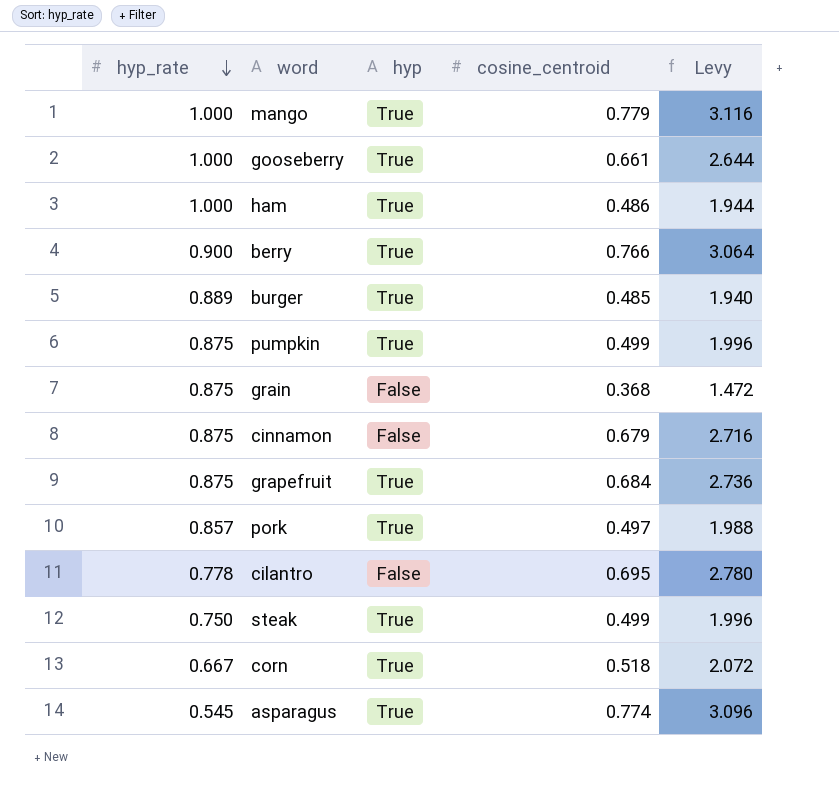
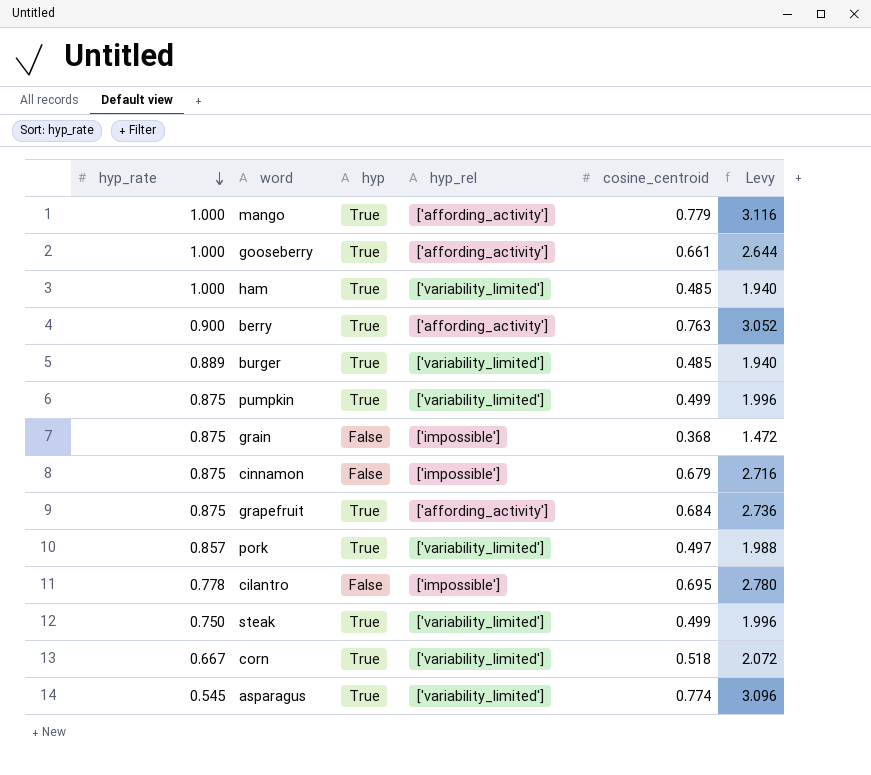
column hyp_rel | position: none -> 4
ham | cosine_centroid: 0.486 -> 0.485
ham | Levy: 1.944 -> 1.940
berry | cosine_centroid: 0.766 -> 0.763
berry | Levy: 3.064 -> 3.052

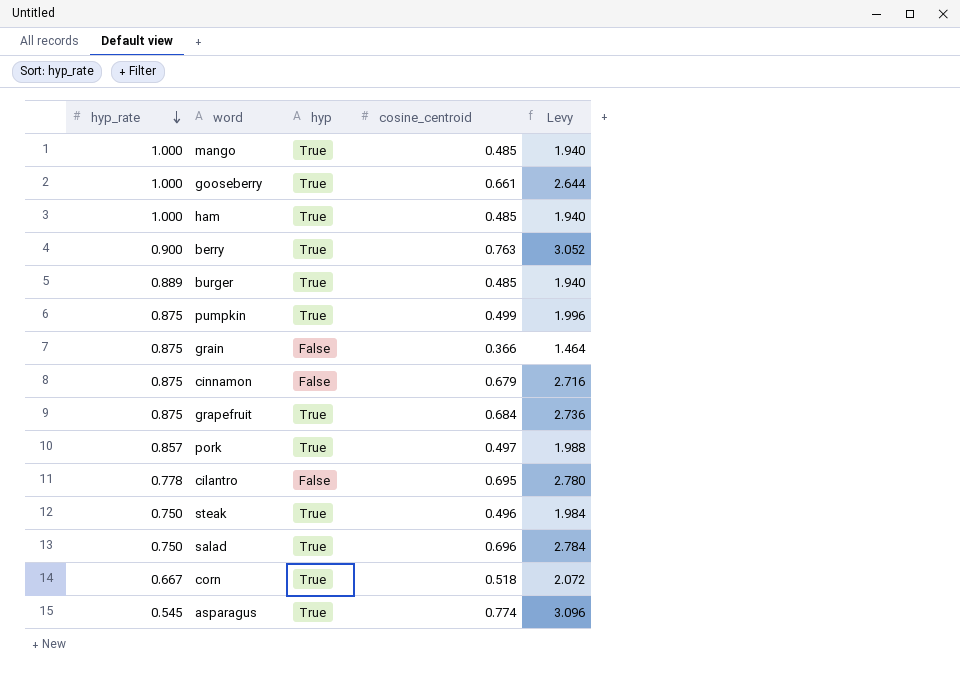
column hyp_rel | position: 4 -> none
mango | cosine_centroid: 0.779 -> 0.485
mango | Levy: 3.116 -> 1.940
grain | cosine_centroid: 0.368 -> 0.366
grain | Levy: 1.472 -> 1.464
steak | cosine_centroid: 0.499 -> 0.496
steak | Levy: 1.996 -> 1.984
row salad: none -> 0.750 | True | 0.696 | 2.784

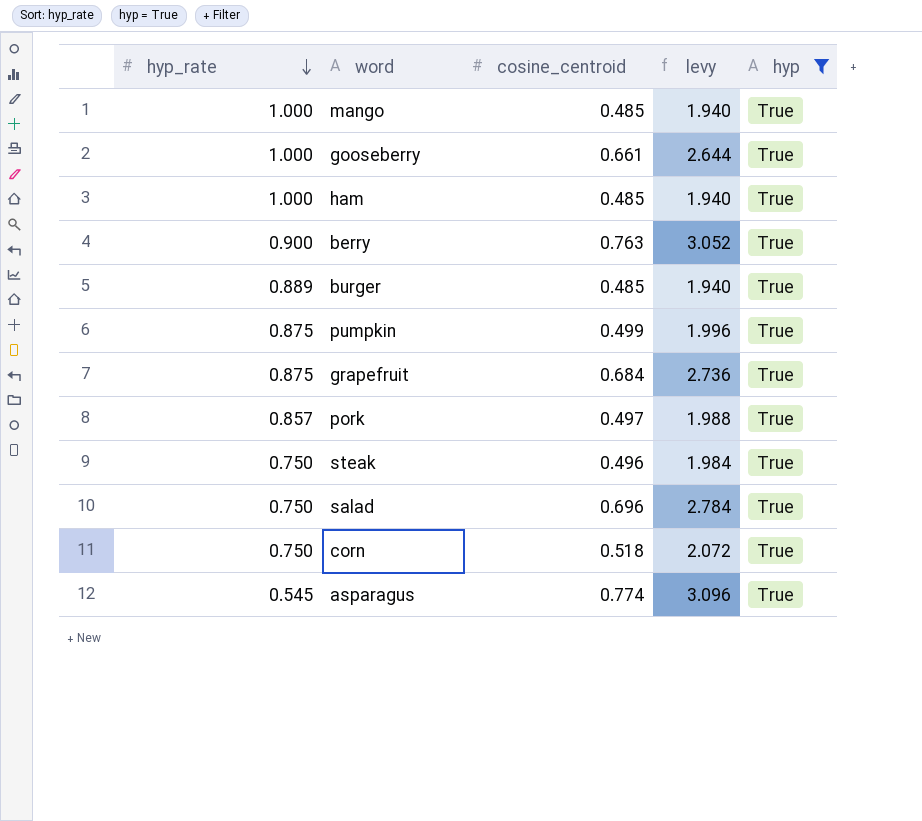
filter: none -> hyp = True
column name: Levy -> levy
column hyp | position: 3 -> 5
corn | hyp_rate: 0.667 -> 0.750

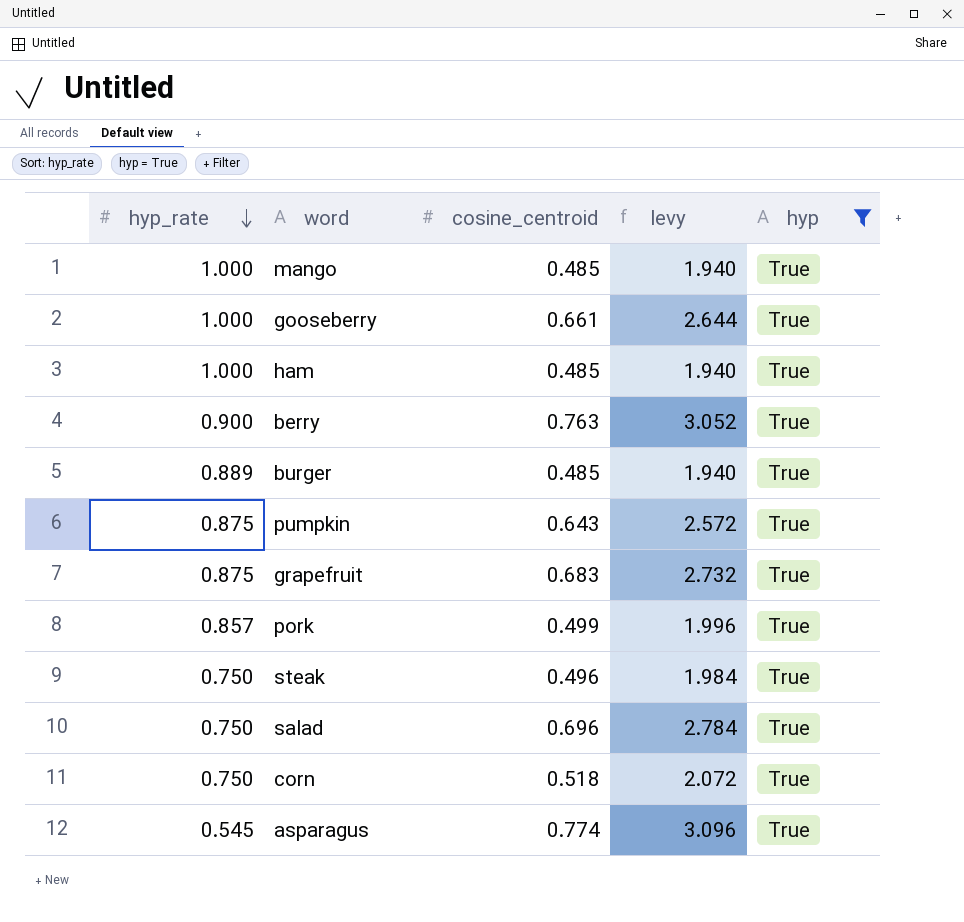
pumpkin | cosine_centroid: 0.499 -> 0.643
pumpkin | levy: 1.996 -> 2.572
grapefruit | cosine_centroid: 0.684 -> 0.683
grapefruit | levy: 2.736 -> 2.732
pork | cosine_centroid: 0.497 -> 0.499
pork | levy: 1.988 -> 1.996

